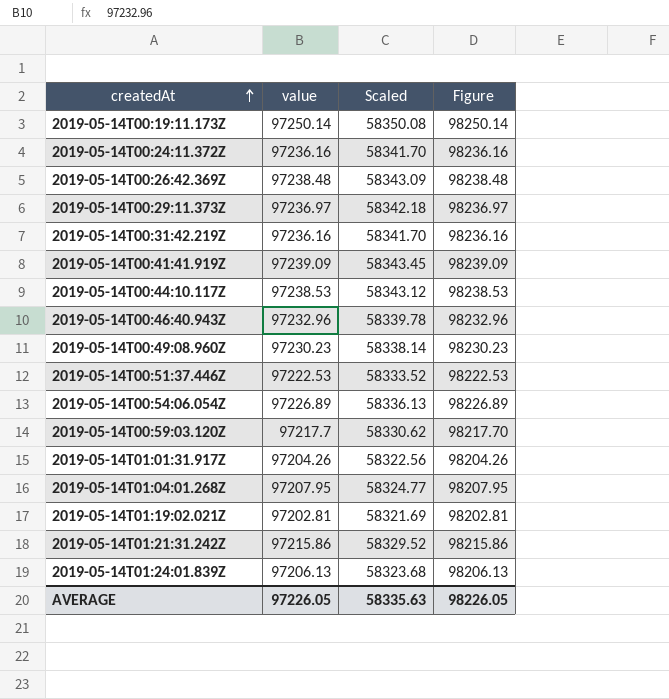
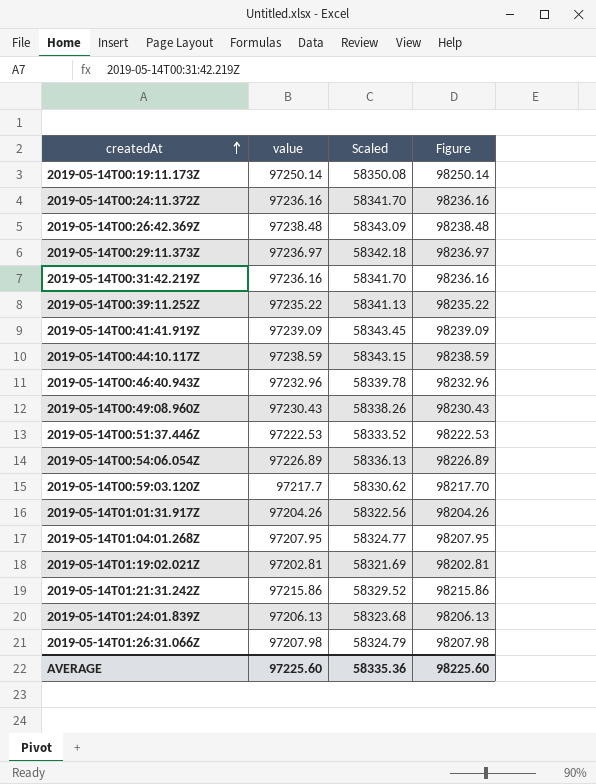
row 2019-05-14T00:39:11.252Z: none -> 97235.22 | 58341.13 | 98235.22
2019-05-14T00:44:10.117Z | value: 97238.53 -> 97238.59
2019-05-14T00:44:10.117Z | Scaled: 58343.12 -> 58343.15
2019-05-14T00:44:10.117Z | Figure: 98238.53 -> 98238.59
2019-05-14T00:49:08.960Z | value: 97230.23 -> 97230.43
2019-05-14T00:49:08.960Z | Scaled: 58338.14 -> 58338.26
2019-05-14T00:49:08.960Z | Figure: 98230.23 -> 98230.43
row 2019-05-14T01:26:31.066Z: none -> 97207.98 | 58324.79 | 98207.98
AVERAGE | value: 97226.05 -> 97225.60
AVERAGE | Scaled: 58335.63 -> 58335.36
AVERAGE | Figure: 98226.05 -> 98225.60

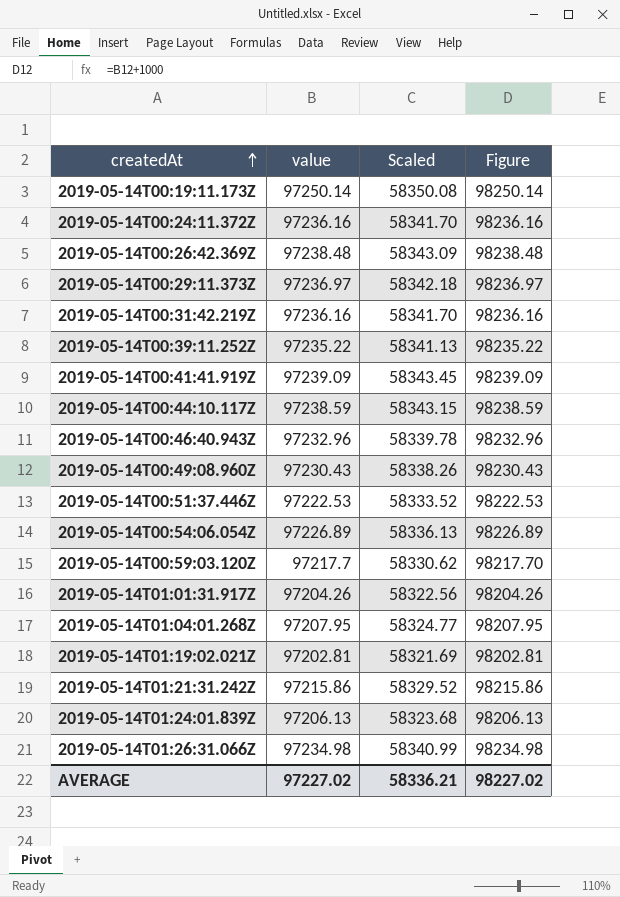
2019-05-14T01:26:31.066Z | value: 97207.98 -> 97234.98
2019-05-14T01:26:31.066Z | Scaled: 58324.79 -> 58340.99
2019-05-14T01:26:31.066Z | Figure: 98207.98 -> 98234.98
AVERAGE | value: 97225.60 -> 97227.02
AVERAGE | Scaled: 58335.36 -> 58336.21
AVERAGE | Figure: 98225.60 -> 98227.02

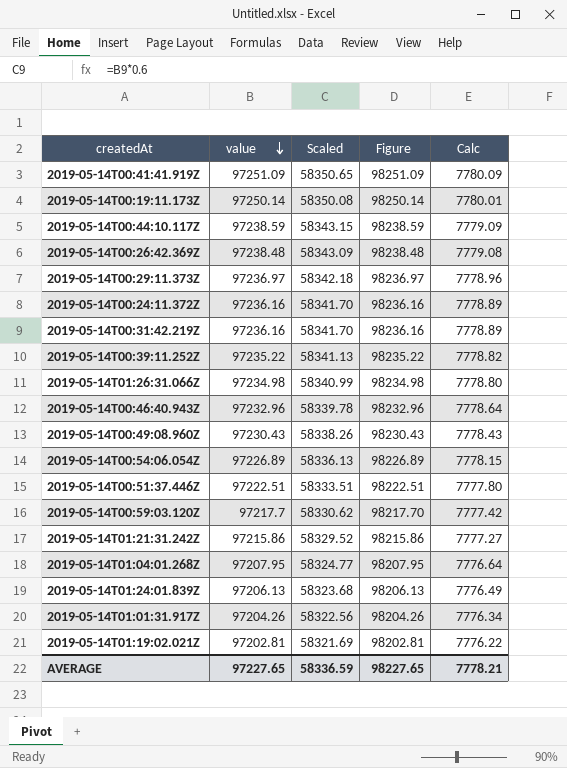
row order: createdAt ascending -> value descending
column Calc | formula: none -> [value] * 0.08
2019-05-14T00:41:41.919Z | value: 97239.09 -> 97251.09
2019-05-14T00:41:41.919Z | Scaled: 58343.45 -> 58350.65
2019-05-14T00:41:41.919Z | Figure: 98239.09 -> 98251.09
2019-05-14T00:51:37.446Z | value: 97222.53 -> 97222.51
2019-05-14T00:51:37.446Z | Scaled: 58333.52 -> 58333.51
2019-05-14T00:51:37.446Z | Figure: 98222.53 -> 98222.51
AVERAGE | value: 97227.02 -> 97227.65
AVERAGE | Scaled: 58336.21 -> 58336.59
AVERAGE | Figure: 98227.02 -> 98227.65

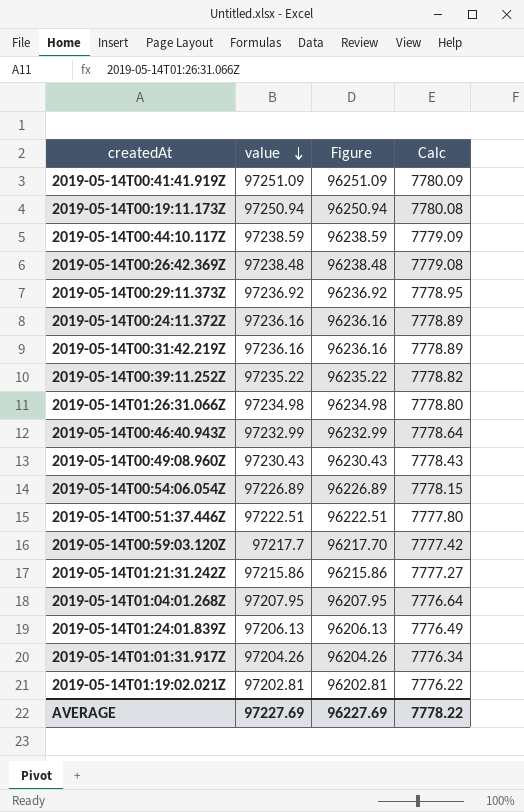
column Scaled | formula: [value] * 0.6 -> none
column Figure | formula: [value] + 1000 -> [value] - 1000
2019-05-14T00:19:11.173Z | value: 97250.14 -> 97250.94
2019-05-14T00:19:11.173Z | Calc: 7780.01 -> 7780.08
2019-05-14T00:29:11.373Z | value: 97236.97 -> 97236.92
2019-05-14T00:29:11.373Z | Calc: 7778.96 -> 7778.95
2019-05-14T00:46:40.943Z | value: 97232.96 -> 97232.99
AVERAGE | value: 97227.65 -> 97227.69
AVERAGE | Figure: 98227.65 -> 96227.69
AVERAGE | Calc: 7778.21 -> 7778.22

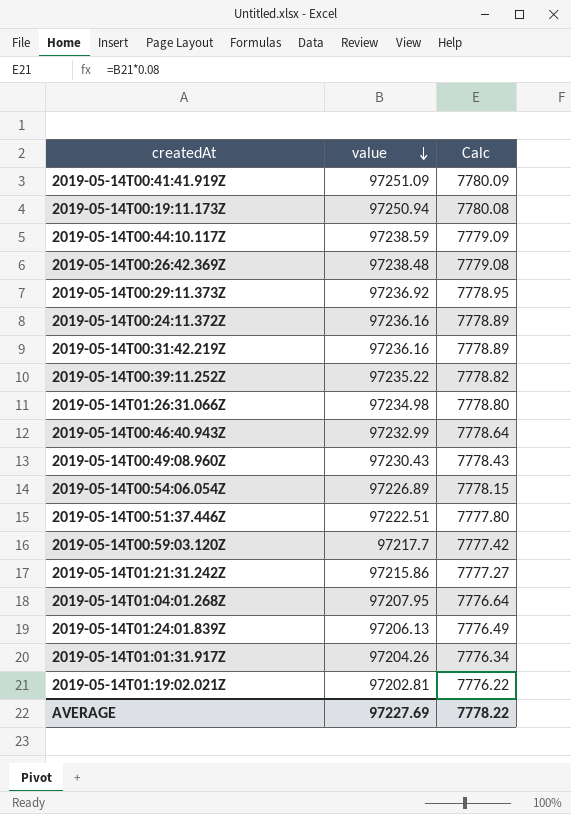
column Figure | formula: [value] - 1000 -> none

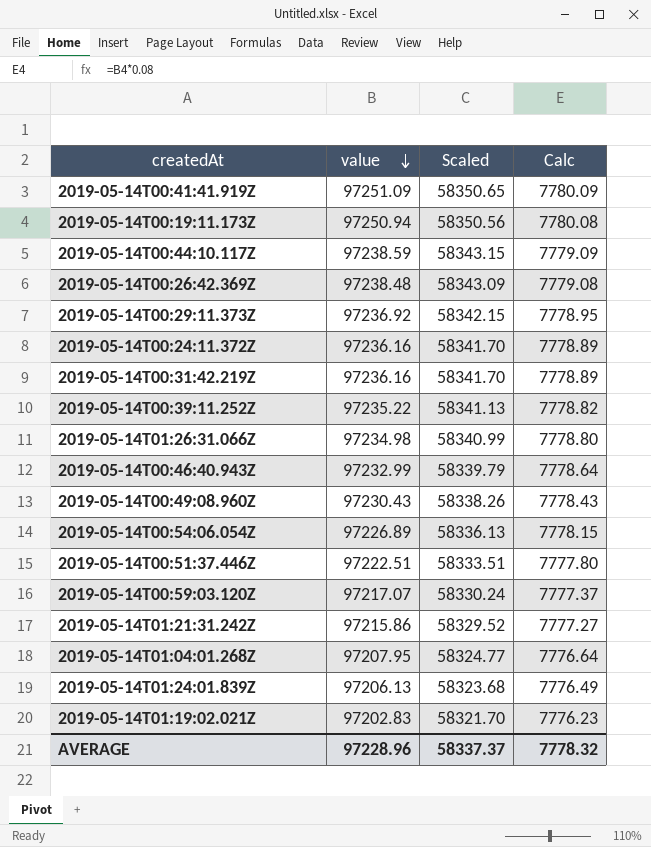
column Scaled | formula: none -> [value] * 0.6
row 2019-05-14T01:01:31.917Z: 97204.26 | 7776.34 -> none
2019-05-14T00:59:03.120Z | value: 97217.7 -> 97217.07
2019-05-14T00:59:03.120Z | Calc: 7777.42 -> 7777.37
2019-05-14T01:19:02.021Z | value: 97202.81 -> 97202.83
2019-05-14T01:19:02.021Z | Calc: 7776.22 -> 7776.23
AVERAGE | value: 97227.69 -> 97228.96
AVERAGE | Calc: 7778.22 -> 7778.32

